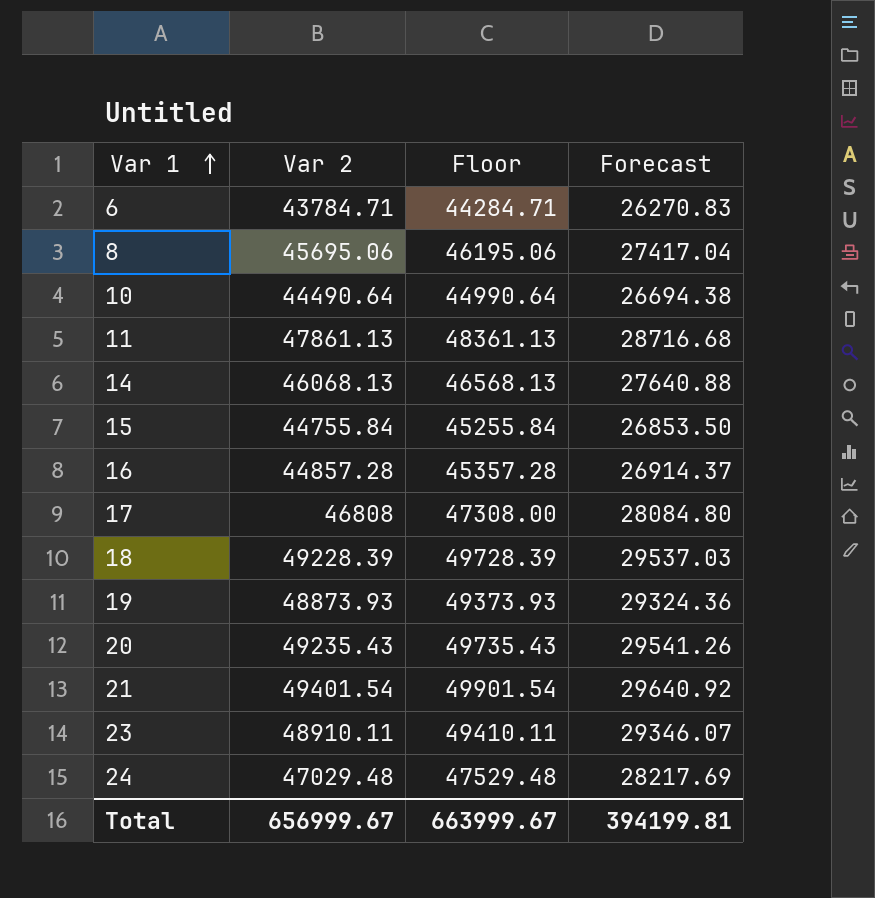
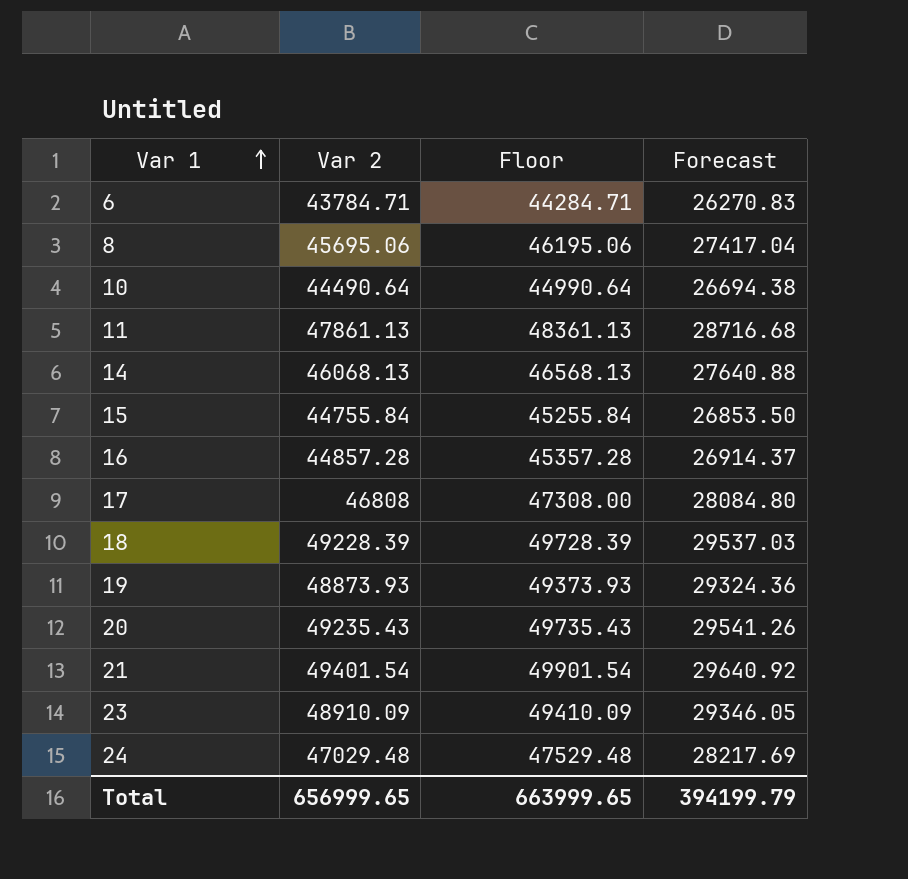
23 | Var 2: 48910.11 -> 48910.09
23 | Floor: 49410.11 -> 49410.09
23 | Forecast: 29346.07 -> 29346.05
Total | Var 2: 656999.67 -> 656999.65
Total | Floor: 663999.67 -> 663999.65
Total | Forecast: 394199.81 -> 394199.79

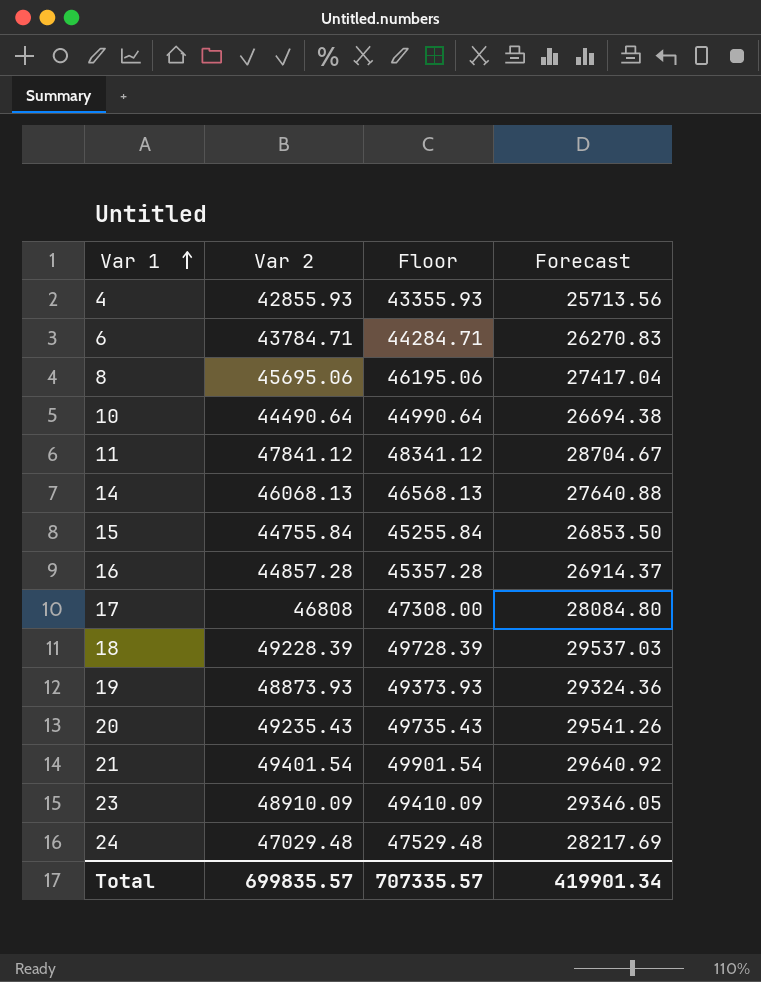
row 4: none -> 42855.93 | 43355.93 | 25713.56
11 | Var 2: 47861.13 -> 47841.12
11 | Floor: 48361.13 -> 48341.12
11 | Forecast: 28716.68 -> 28704.67
Total | Var 2: 656999.65 -> 699835.57
Total | Floor: 663999.65 -> 707335.57
Total | Forecast: 394199.79 -> 419901.34

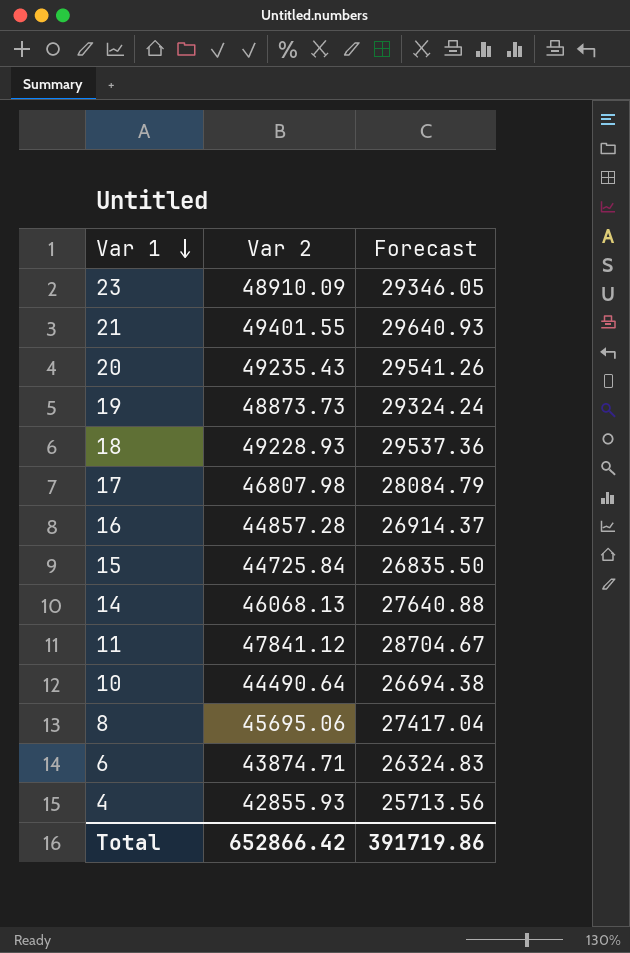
row order: Var 1 ascending -> Var 1 descending
column Floor | formula: [Var 2] + 500 -> none
row 24: 47029.48 | 47529.48 | 28217.69 -> none
21 | Var 2: 49401.54 -> 49401.55
21 | Forecast: 29640.92 -> 29640.93
19 | Var 2: 48873.93 -> 48873.73
19 | Forecast: 29324.36 -> 29324.24
18 | Var 2: 49228.39 -> 49228.93
18 | Forecast: 29537.03 -> 29537.36
17 | Var 2: 46808 -> 46807.98
17 | Forecast: 28084.80 -> 28084.79
15 | Var 2: 44755.84 -> 44725.84
15 | Forecast: 26853.50 -> 26835.50
6 | Var 2: 43784.71 -> 43874.71
6 | Forecast: 26270.83 -> 26324.83
Total | Var 2: 699835.57 -> 652866.42
Total | Forecast: 419901.34 -> 391719.86

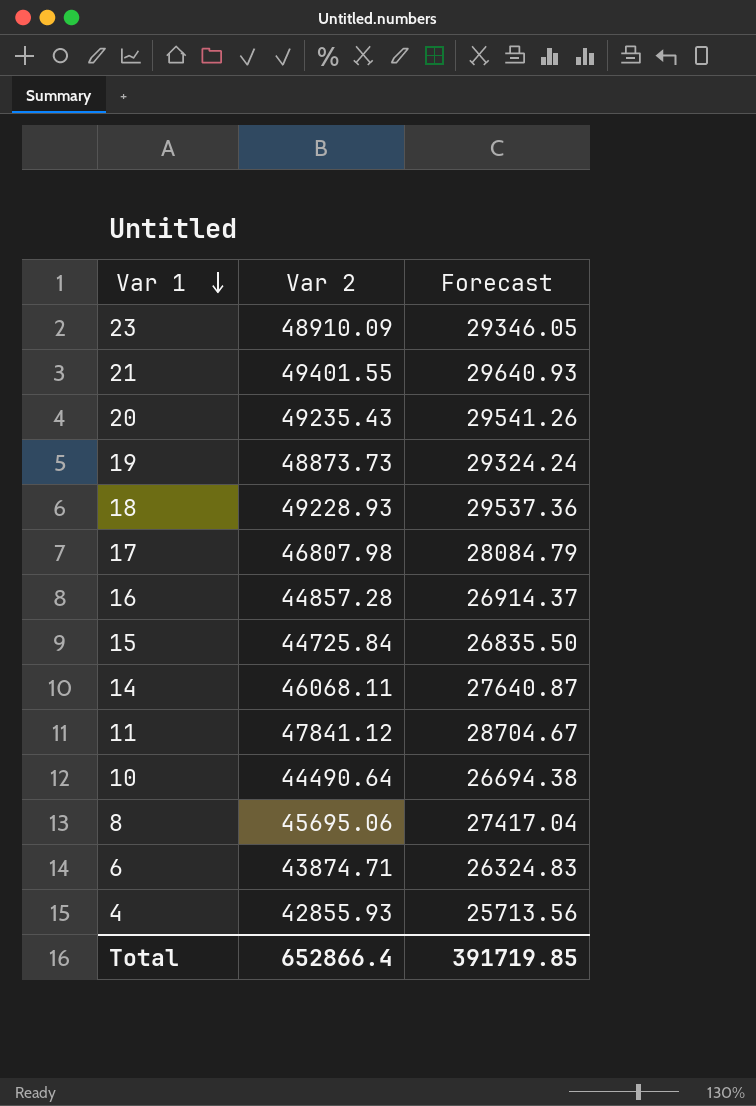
14 | Var 2: 46068.13 -> 46068.11
14 | Forecast: 27640.88 -> 27640.87
Total | Var 2: 652866.42 -> 652866.4
Total | Forecast: 391719.86 -> 391719.85

